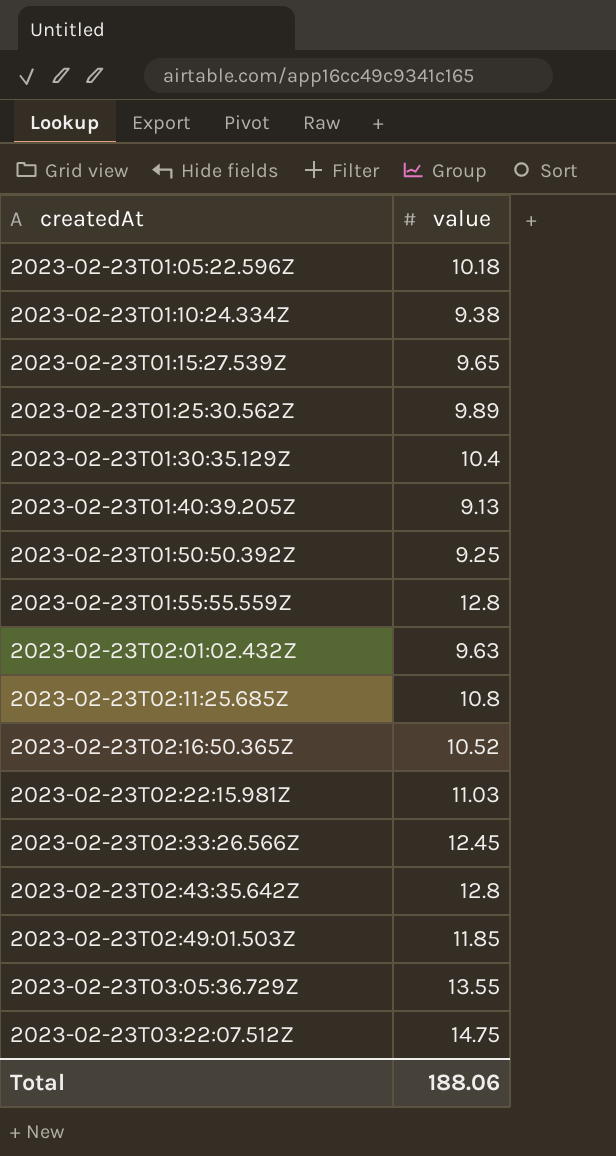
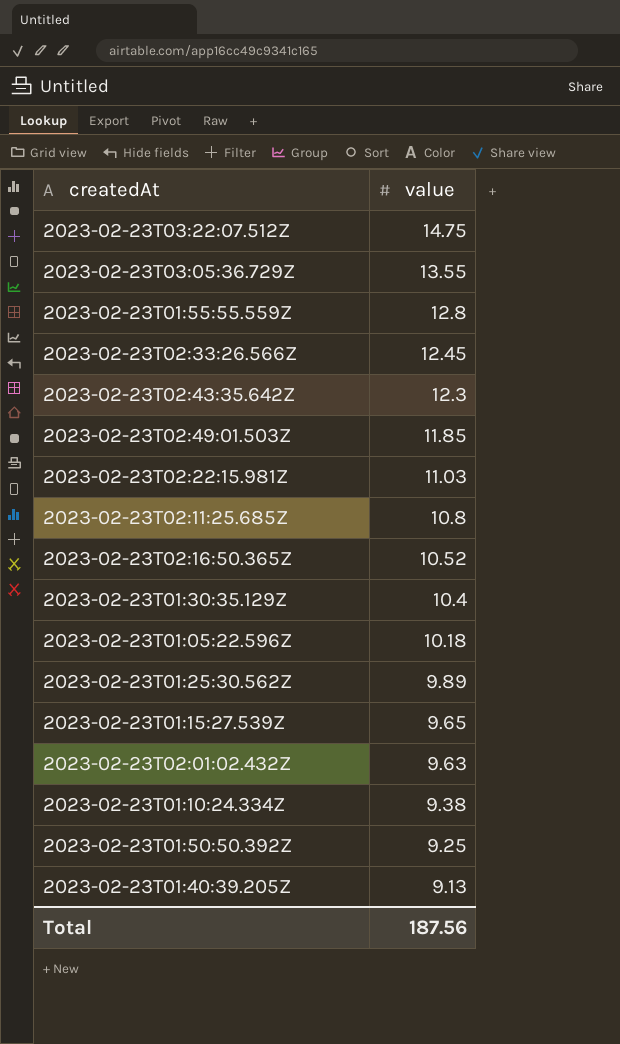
row order: createdAt ascending -> value descending
2023-02-23T02:43:35.642Z | value: 12.8 -> 12.3
Total | value: 188.06 -> 187.56

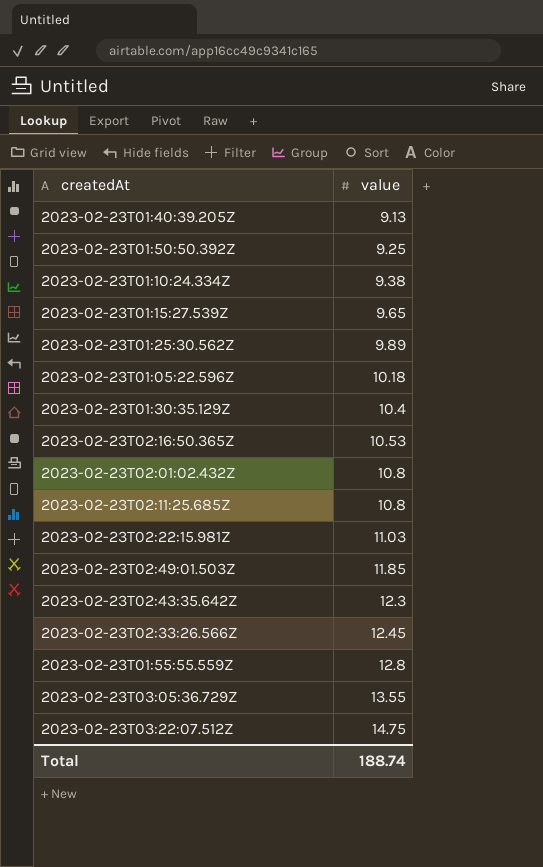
row order: value descending -> value ascending
2023-02-23T02:16:50.365Z | value: 10.52 -> 10.53
2023-02-23T02:01:02.432Z | value: 9.63 -> 10.8
Total | value: 187.56 -> 188.74

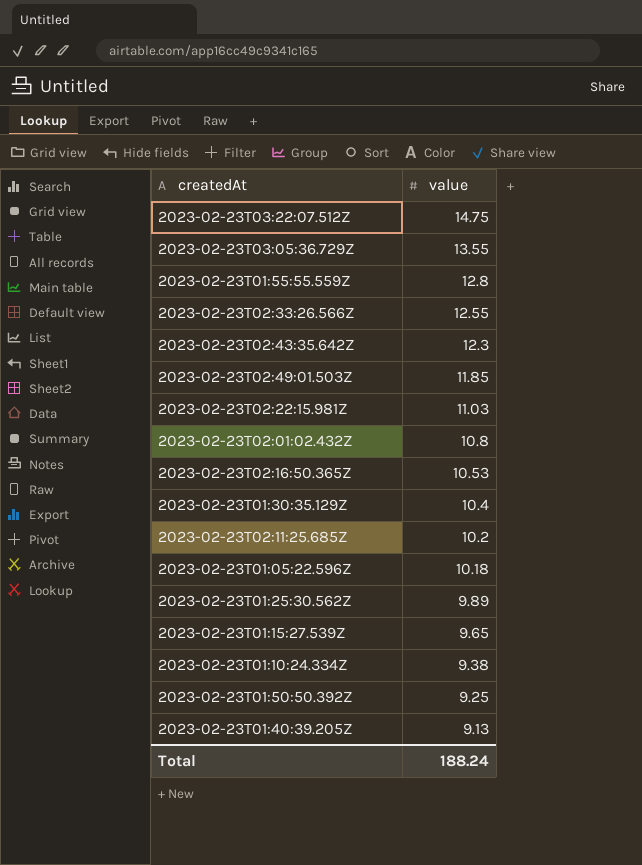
row order: value ascending -> value descending
2023-02-23T02:33:26.566Z | value: 12.45 -> 12.55
2023-02-23T02:11:25.685Z | value: 10.8 -> 10.2
Total | value: 188.74 -> 188.24

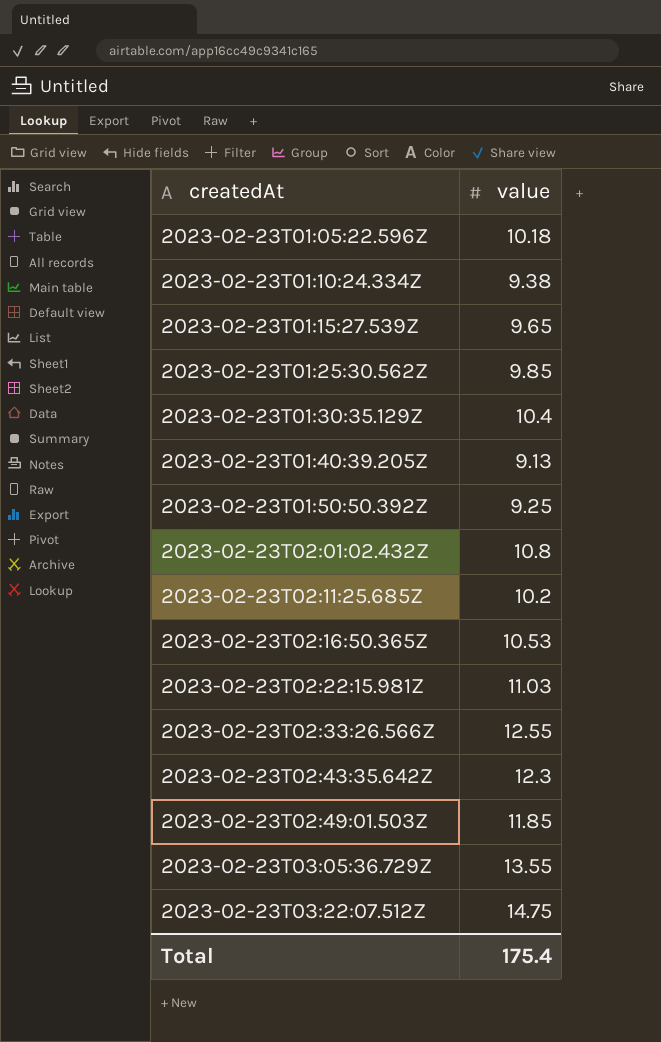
row order: value descending -> createdAt ascending
row 2023-02-23T01:55:55.559Z: 12.8 -> none
2023-02-23T01:25:30.562Z | value: 9.89 -> 9.85
Total | value: 188.24 -> 175.4

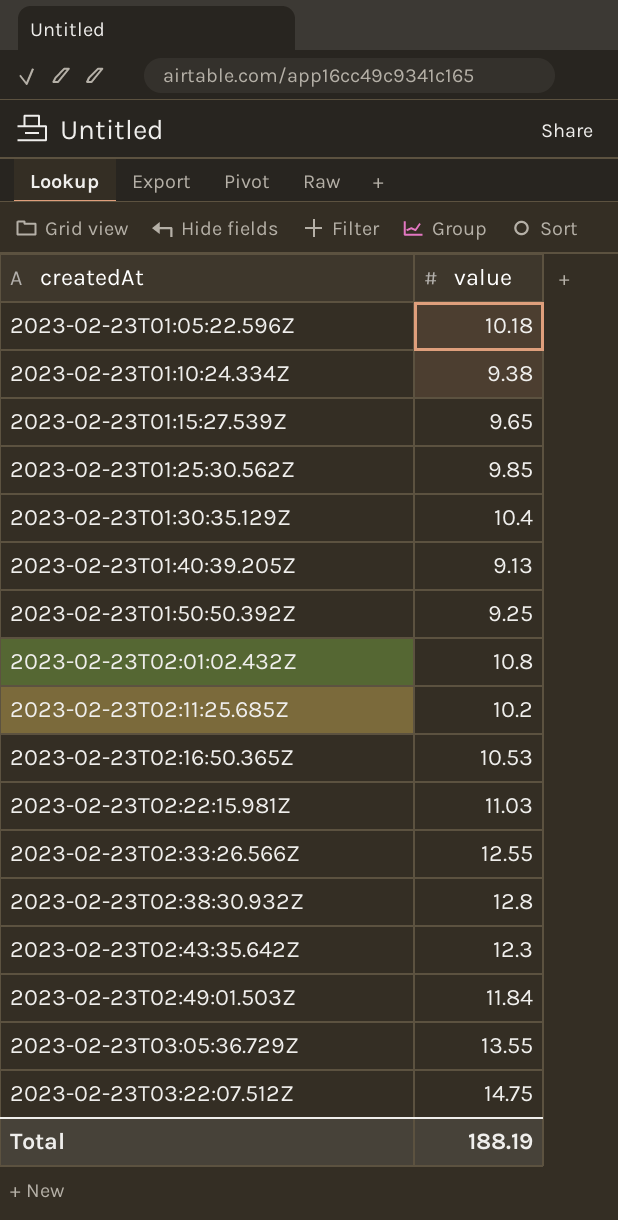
row 2023-02-23T02:38:30.932Z: none -> 12.8
2023-02-23T02:49:01.503Z | value: 11.85 -> 11.84
Total | value: 175.4 -> 188.19

